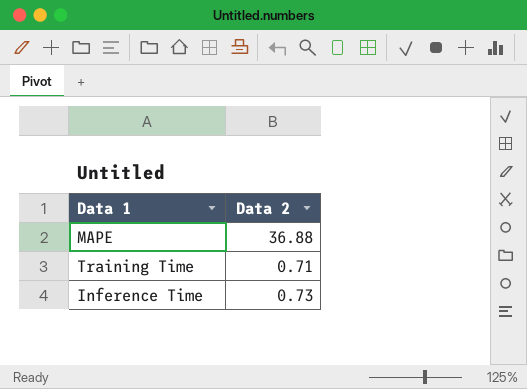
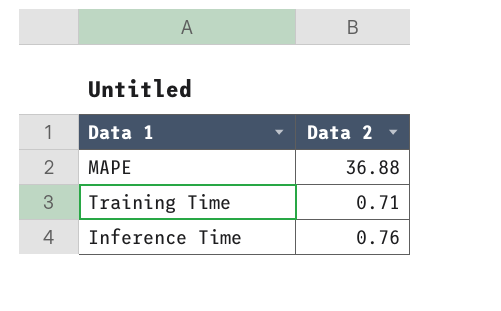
Inference Time | Data 2: 0.73 -> 0.76

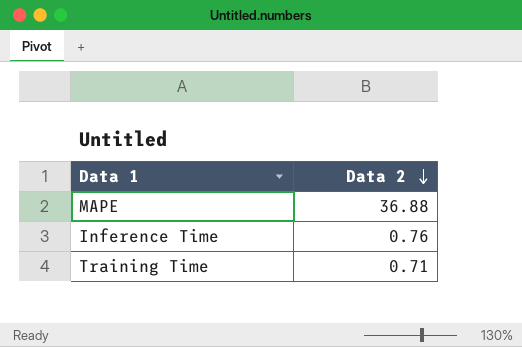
row order: none -> Data 2 descending

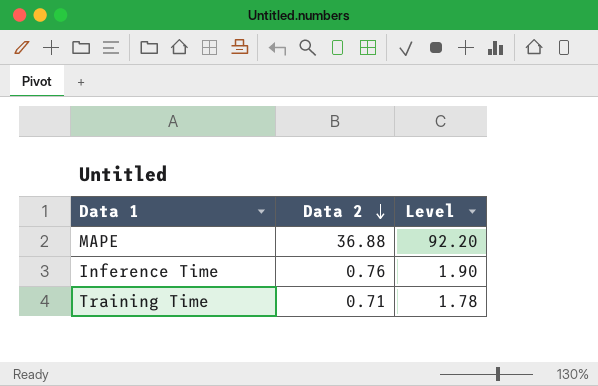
column Level | formula: none -> [Data 2] * 2.5

